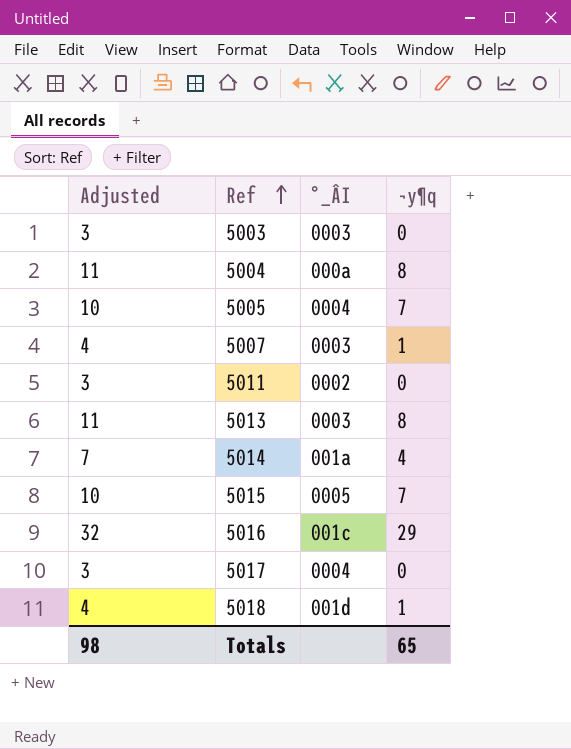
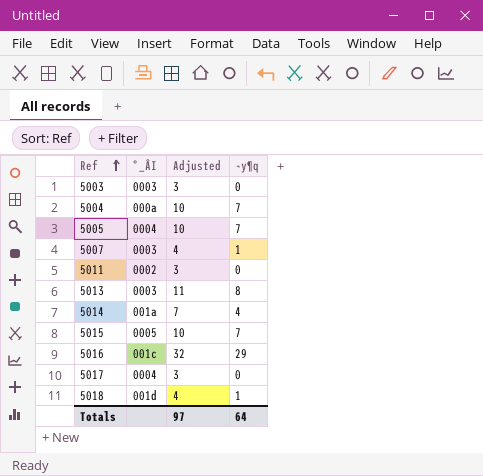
column Adjusted | position: 1 -> 3
5004 | Adjusted: 11 -> 10
5004 | ¬y¶q: 8 -> 7
Totals | Adjusted: 98 -> 97
Totals | ¬y¶q: 65 -> 64

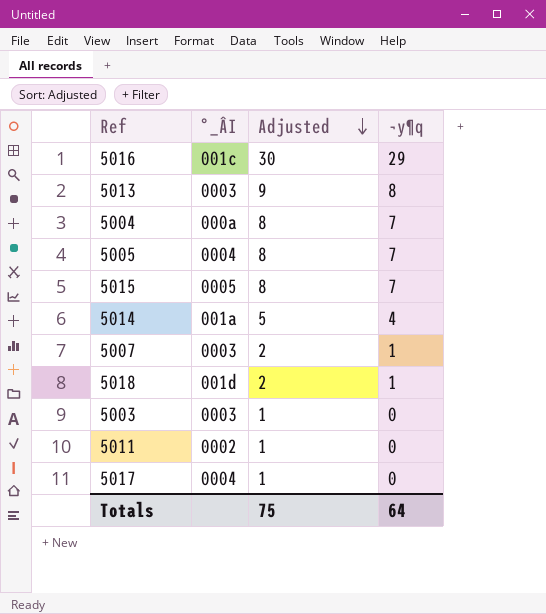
row order: Ref ascending -> Adjusted descending
column Adjusted | formula: [¬y¶q] + 3 -> [¬y¶q] + 1
Totals | Adjusted: 97 -> 75

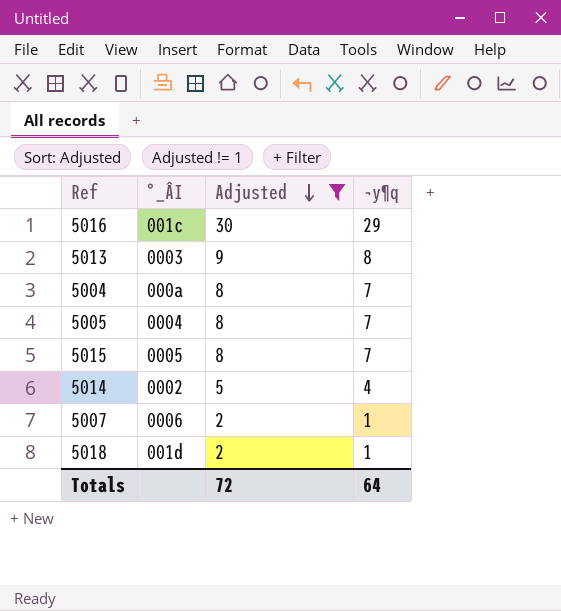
filter: none -> Adjusted != 1
5014 | °_ÂI: 001a -> 0002
5007 | °_ÂI: 0003 -> 0006
Totals | Adjusted: 75 -> 72

